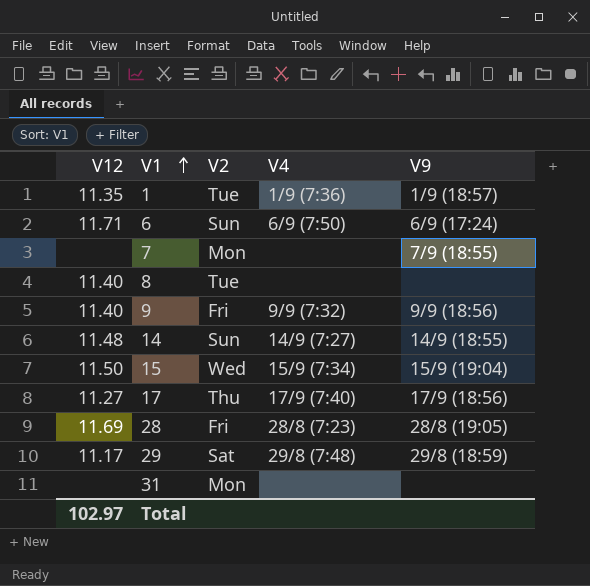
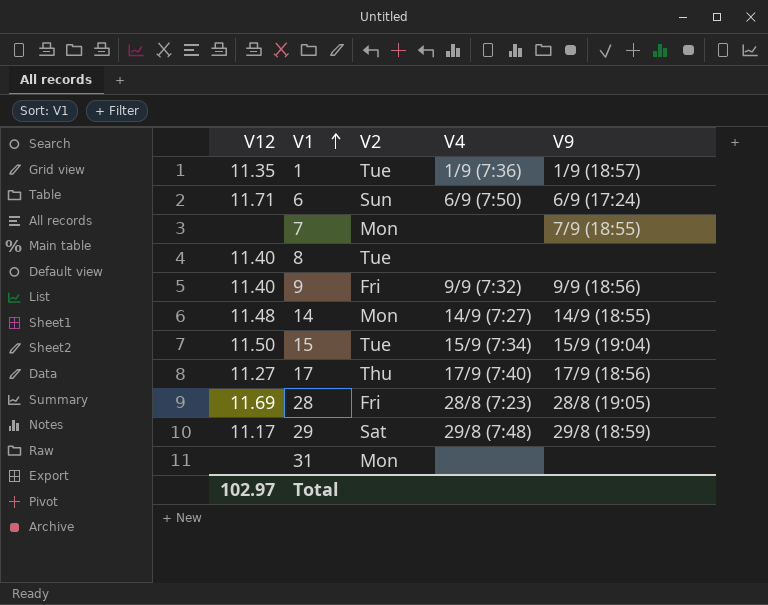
14 | V2: Sun -> Mon
15 | V2: Wed -> Tue

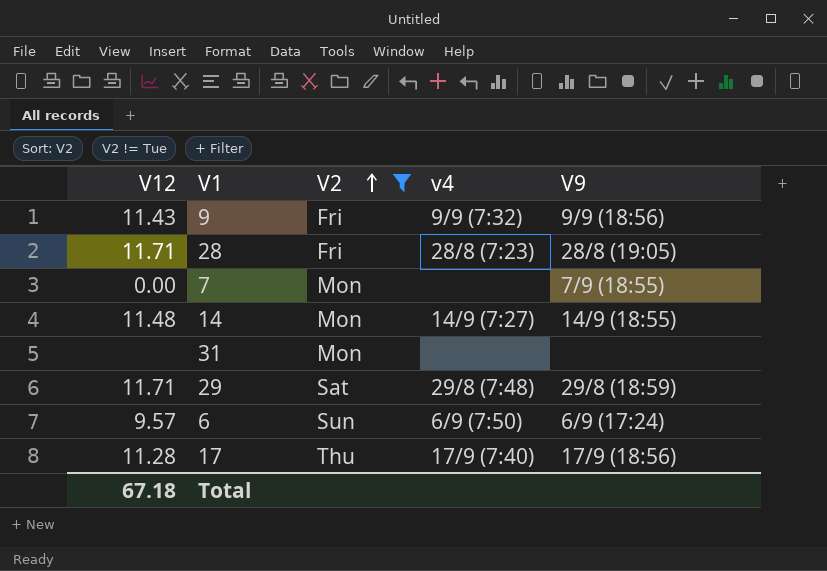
filter: none -> V2 != Tue
row order: V1 ascending -> V2 ascending
column name: V4 -> v4
9 | V12: 11.40 -> 11.43
28 | V12: 11.69 -> 11.71
7 | V12: none -> 0.00
29 | V12: 11.17 -> 11.71
6 | V12: 11.71 -> 9.57
17 | V12: 11.27 -> 11.28
Total | V12: 102.97 -> 67.18

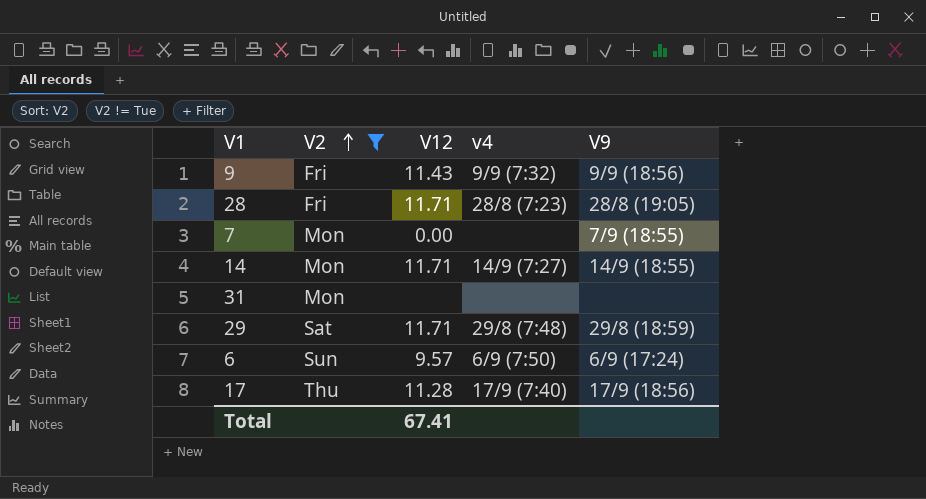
column V12 | position: 1 -> 3
14 | V12: 11.48 -> 11.71
Total | V12: 67.18 -> 67.41

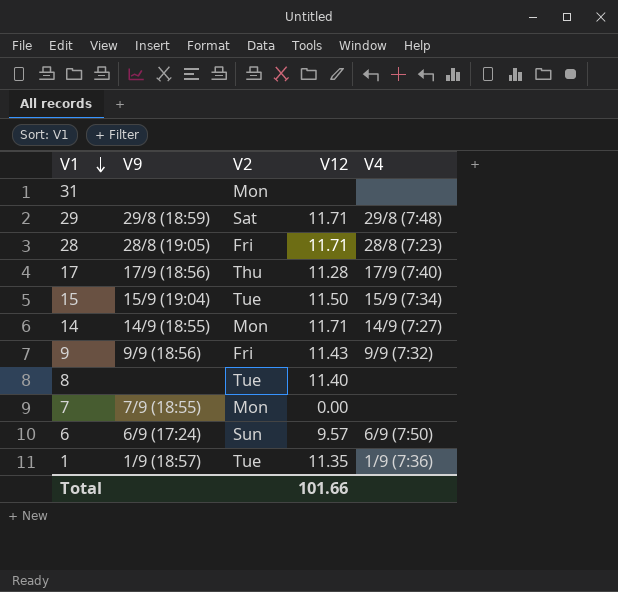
filter: V2 != Tue -> none
row order: V2 ascending -> V1 descending
column V9 | position: 5 -> 2
column name: v4 -> V4
Total | V12: 67.41 -> 101.66

